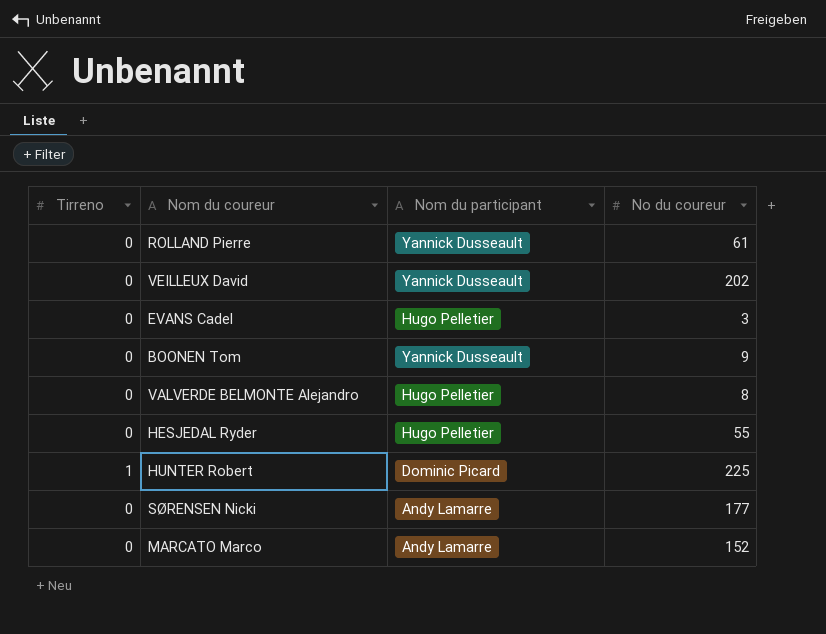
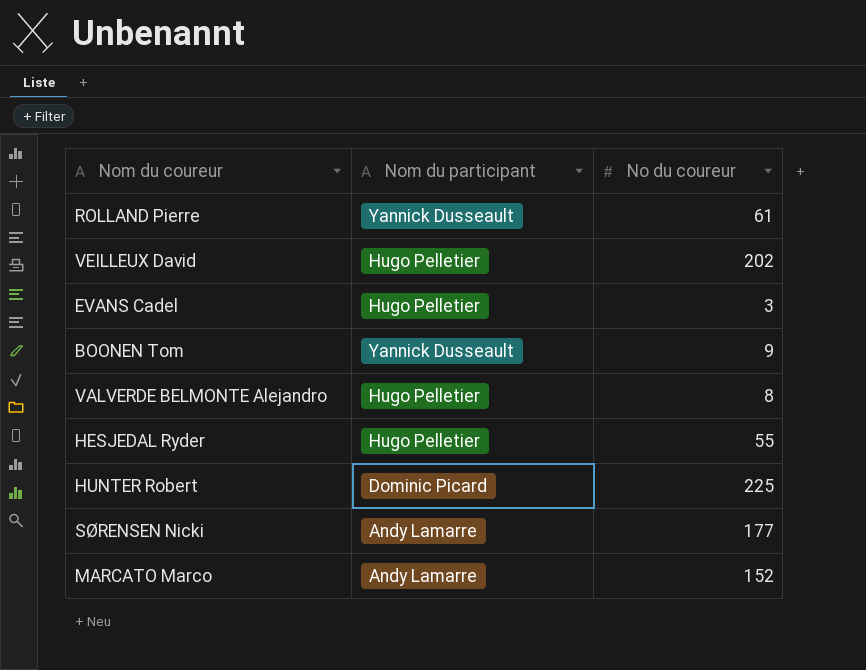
column Tirreno | position: 1 -> none
VEILLEUX David | Nom du participant: Yannick Dusseault -> Hugo Pelletier

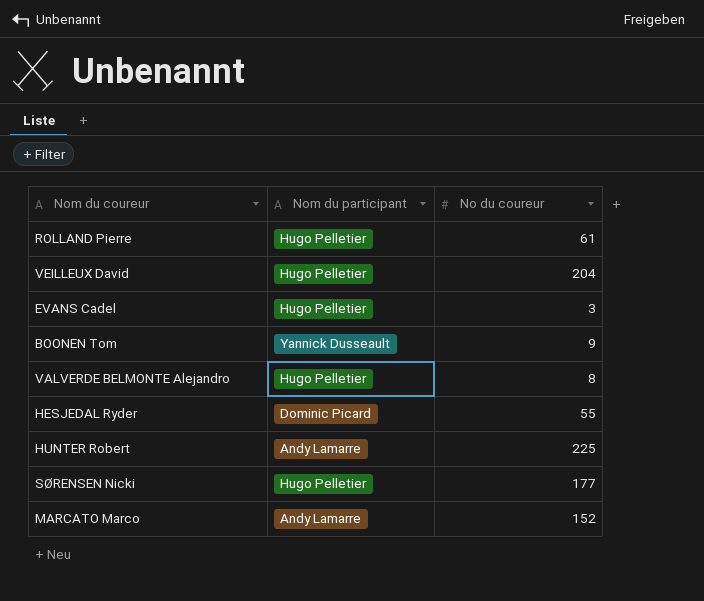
ROLLAND Pierre | Nom du participant: Yannick Dusseault -> Hugo Pelletier
VEILLEUX David | No du coureur: 202 -> 204
HESJEDAL Ryder | Nom du participant: Hugo Pelletier -> Dominic Picard
HUNTER Robert | Nom du participant: Dominic Picard -> Andy Lamarre
SØRENSEN Nicki | Nom du participant: Andy Lamarre -> Hugo Pelletier

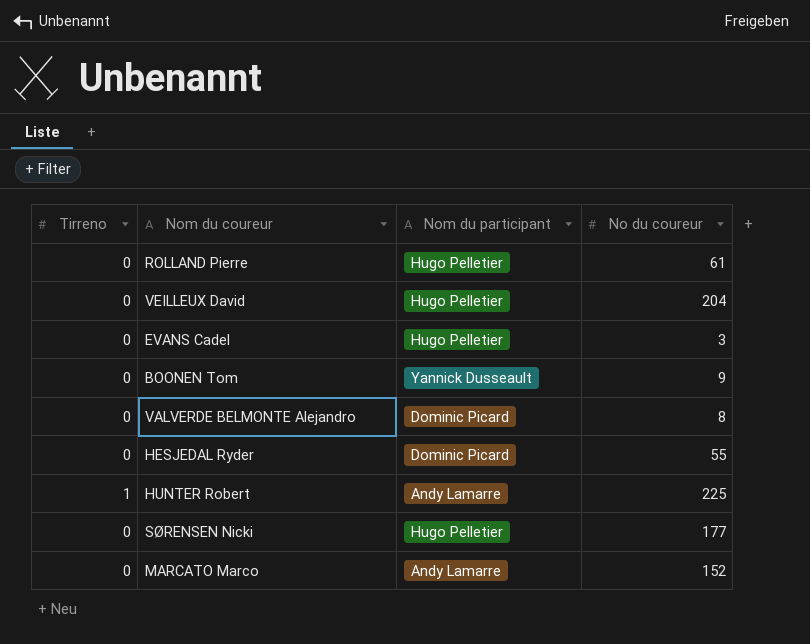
column Tirreno | position: none -> 1
VALVERDE BELMONTE Alejandro | Nom du participant: Hugo Pelletier -> Dominic Picard

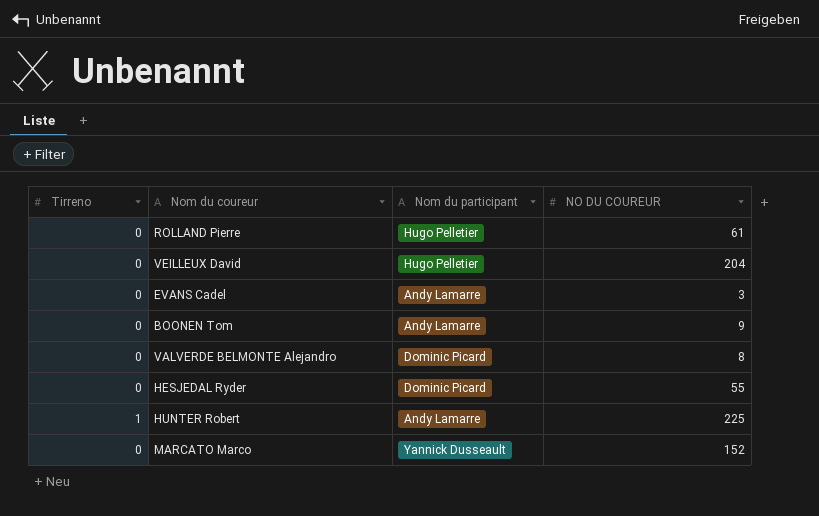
column name: No du coureur -> NO DU COUREUR
row SØRENSEN Nicki: 0 | Hugo Pelletier | 177 -> none
EVANS Cadel | Nom du participant: Hugo Pelletier -> Andy Lamarre
BOONEN Tom | Nom du participant: Yannick Dusseault -> Andy Lamarre
MARCATO Marco | Nom du participant: Andy Lamarre -> Yannick Dusseault

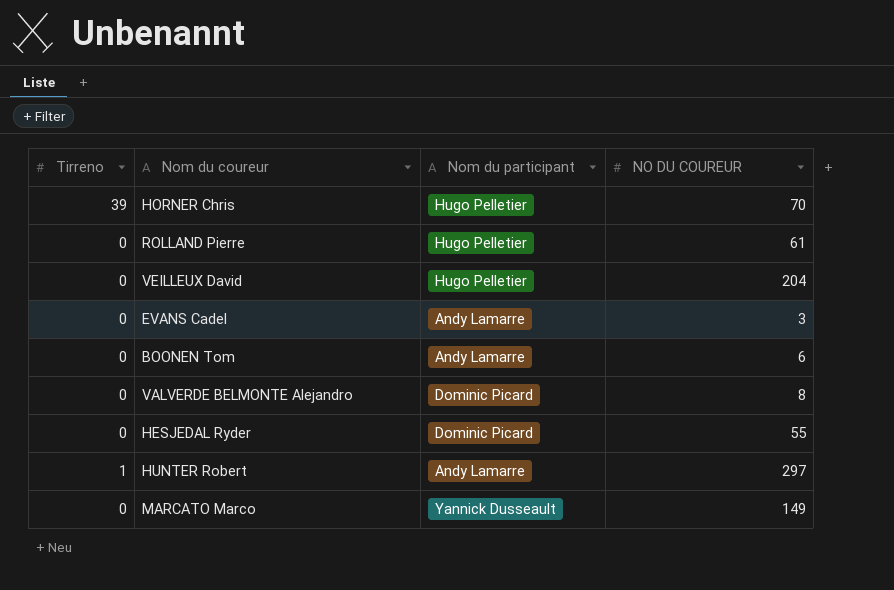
row HORNER Chris: none -> 39 | Hugo Pelletier | 70
BOONEN Tom | NO DU COUREUR: 9 -> 6
HUNTER Robert | NO DU COUREUR: 225 -> 297
MARCATO Marco | NO DU COUREUR: 152 -> 149

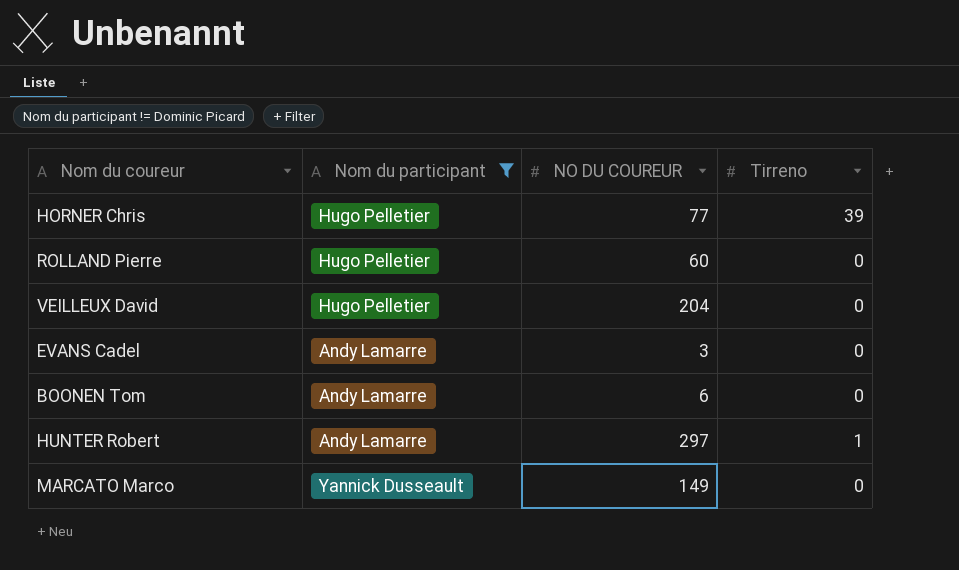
filter: none -> Nom du participant != Dominic Picard
column Tirreno | position: 1 -> 4
HORNER Chris | NO DU COUREUR: 70 -> 77
ROLLAND Pierre | NO DU COUREUR: 61 -> 60

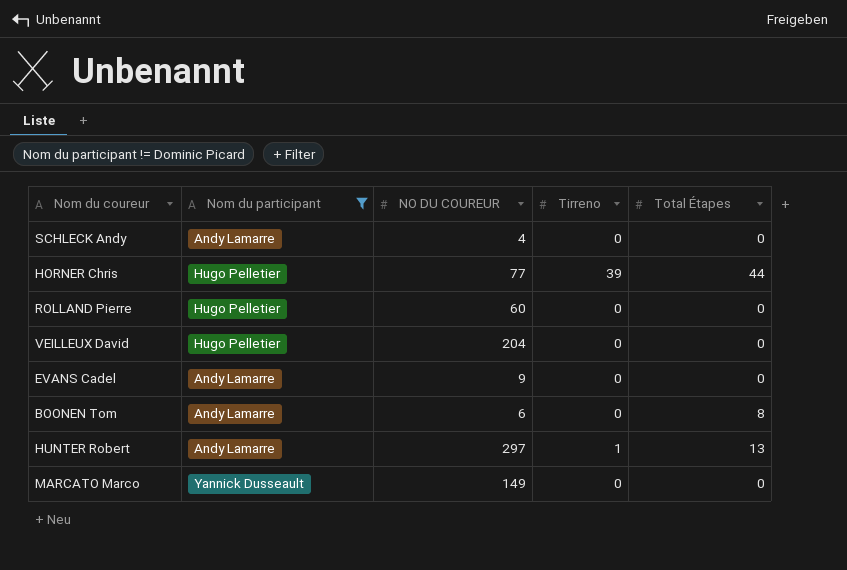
column Total Étapes | position: none -> 5
row SCHLECK Andy: none -> Andy Lamarre | 4 | 0 | 0
EVANS Cadel | NO DU COUREUR: 3 -> 9

